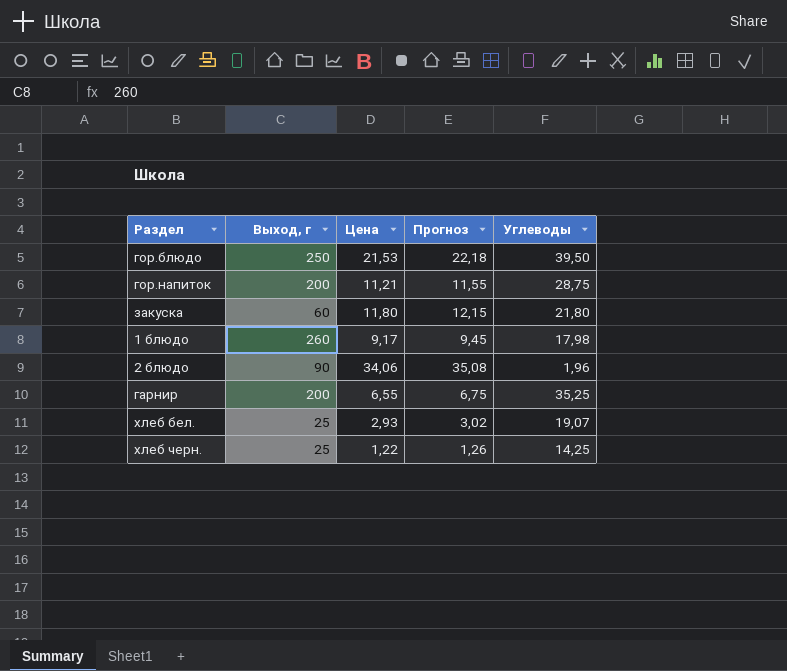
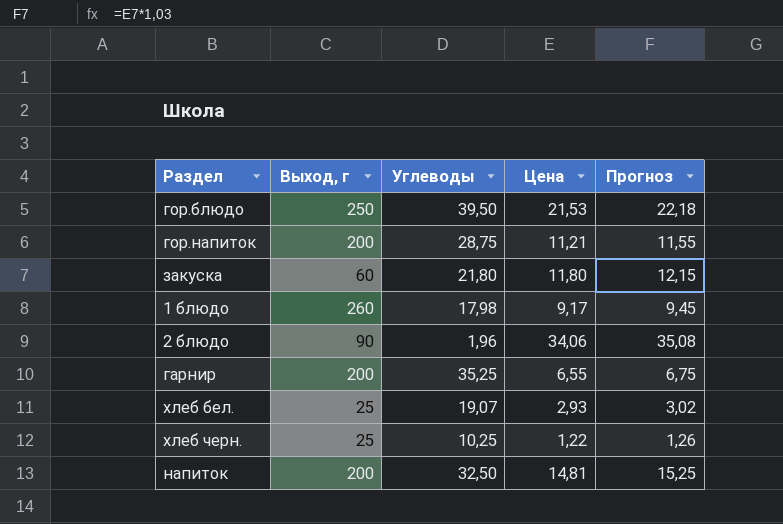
column Углеводы | position: 5 -> 3
хлеб черн. | Углеводы: 14,25 -> 10,25
row напиток: none -> 200 | 32,50 | 14,81 | 15,25

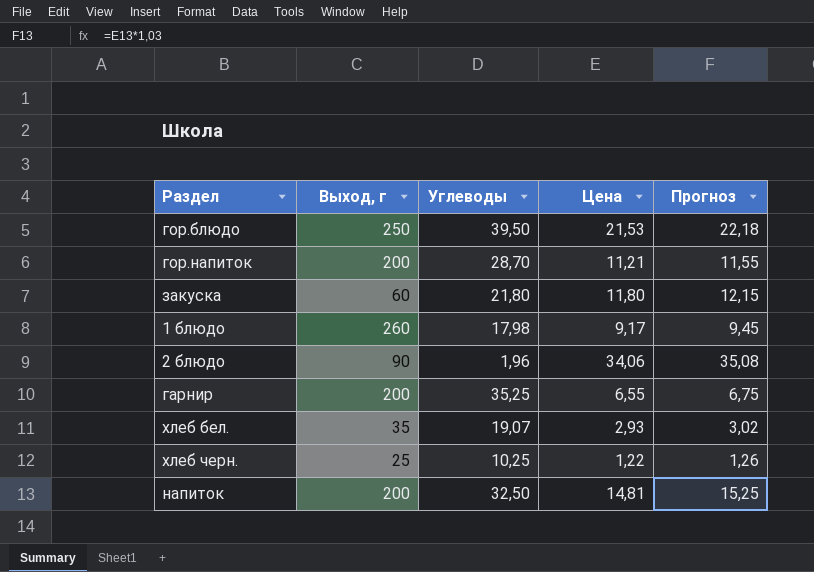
гор.напиток | Углеводы: 28,75 -> 28,70
хлеб бел. | Выход, г: 25 -> 35

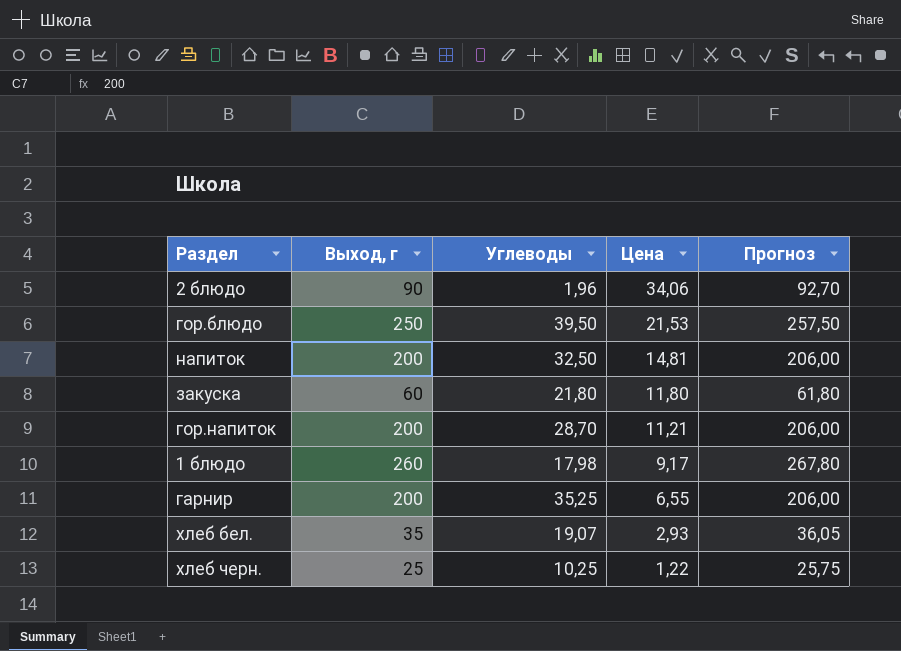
row order: none -> Цена descending
column Прогноз | formula: [Цена] * 1,03 -> [Выход, г] * 1,03

